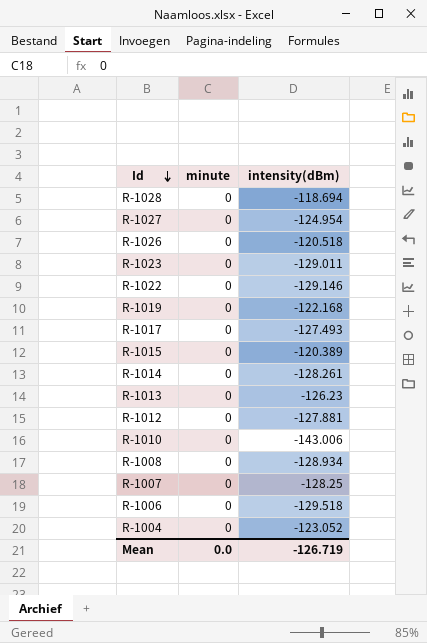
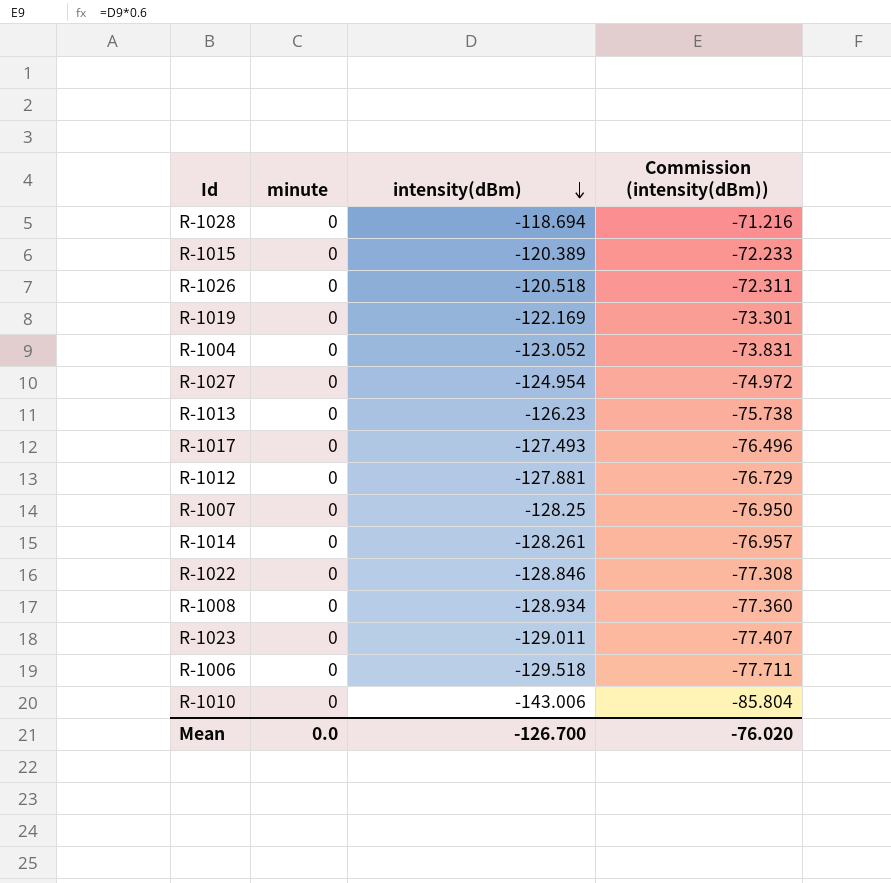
row order: Id descending -> intensity(dBm) descending
column Commission (intensity(dBm)) | formula: none -> [intensity(dBm)] * 0.6
R-1019 | intensity(dBm): -122.168 -> -122.169
R-1022 | intensity(dBm): -129.146 -> -128.846
Mean | intensity(dBm): -126.719 -> -126.700

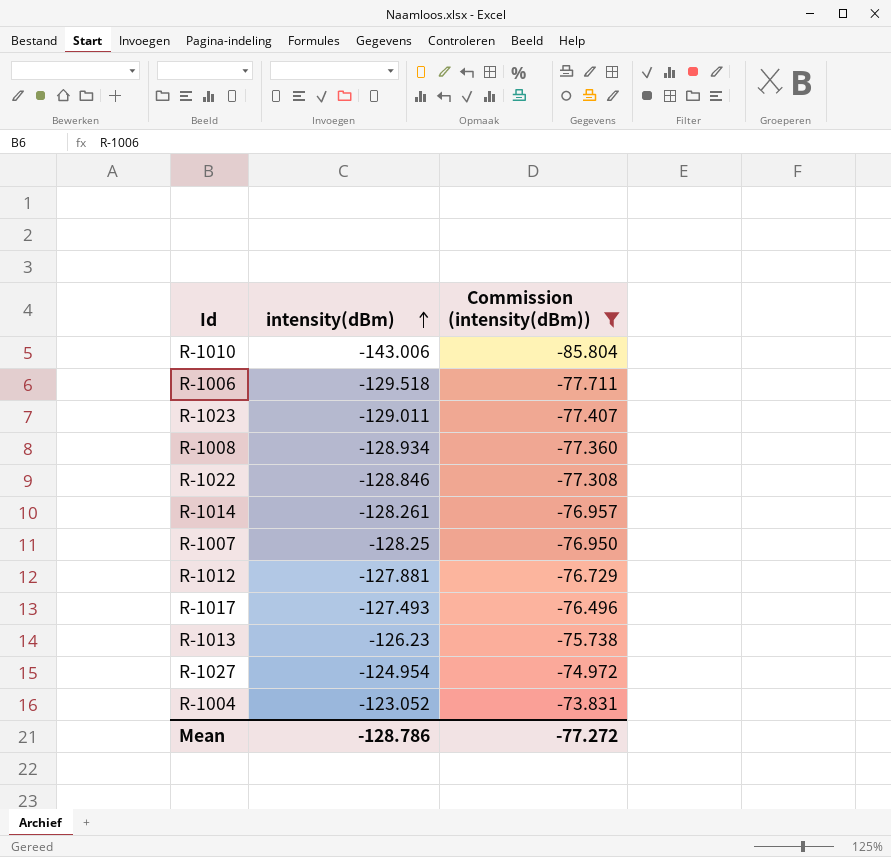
filter: none -> Commission (intensity(dBm)) <= -73.831
row order: intensity(dBm) descending -> intensity(dBm) ascending
column minute | position: 2 -> none
Mean | intensity(dBm): -126.700 -> -128.786
Mean | Commission (intensity(dBm)): -76.020 -> -77.272

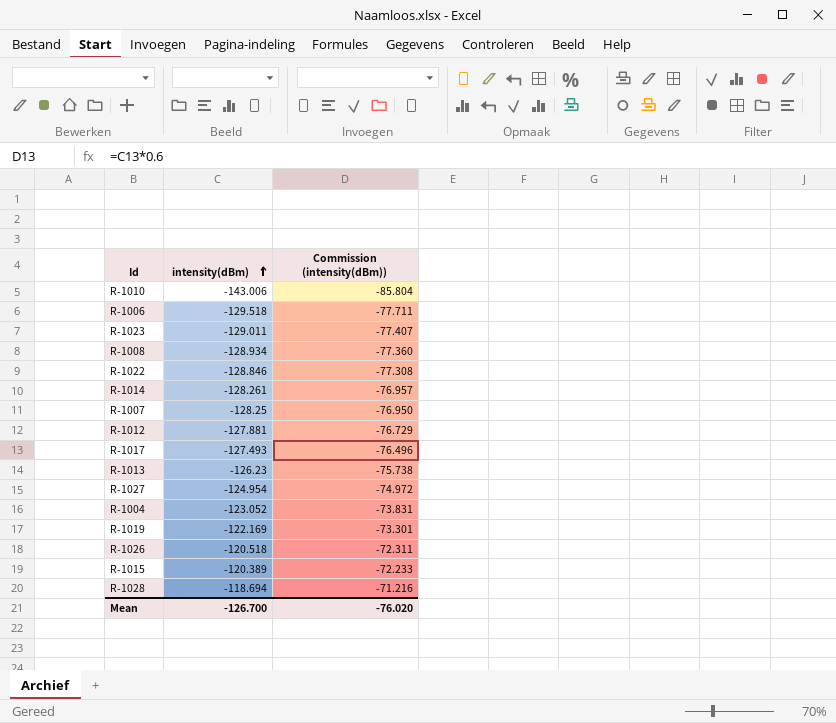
filter: Commission (intensity(dBm)) <= -73.831 -> none
Mean | intensity(dBm): -128.786 -> -126.700
Mean | Commission (intensity(dBm)): -77.272 -> -76.020

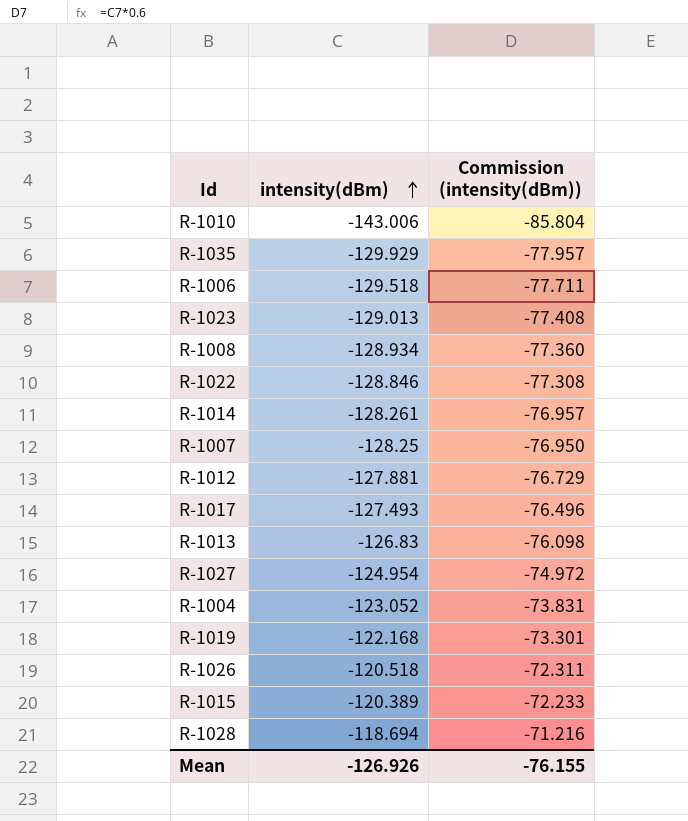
row R-1035: none -> -129.929 | -77.957
R-1023 | intensity(dBm): -129.011 -> -129.013
R-1023 | Commission (intensity(dBm)): -77.407 -> -77.408
R-1013 | intensity(dBm): -126.23 -> -126.83
R-1013 | Commission (intensity(dBm)): -75.738 -> -76.098
R-1019 | intensity(dBm): -122.169 -> -122.168
Mean | intensity(dBm): -126.700 -> -126.926
Mean | Commission (intensity(dBm)): -76.020 -> -76.155

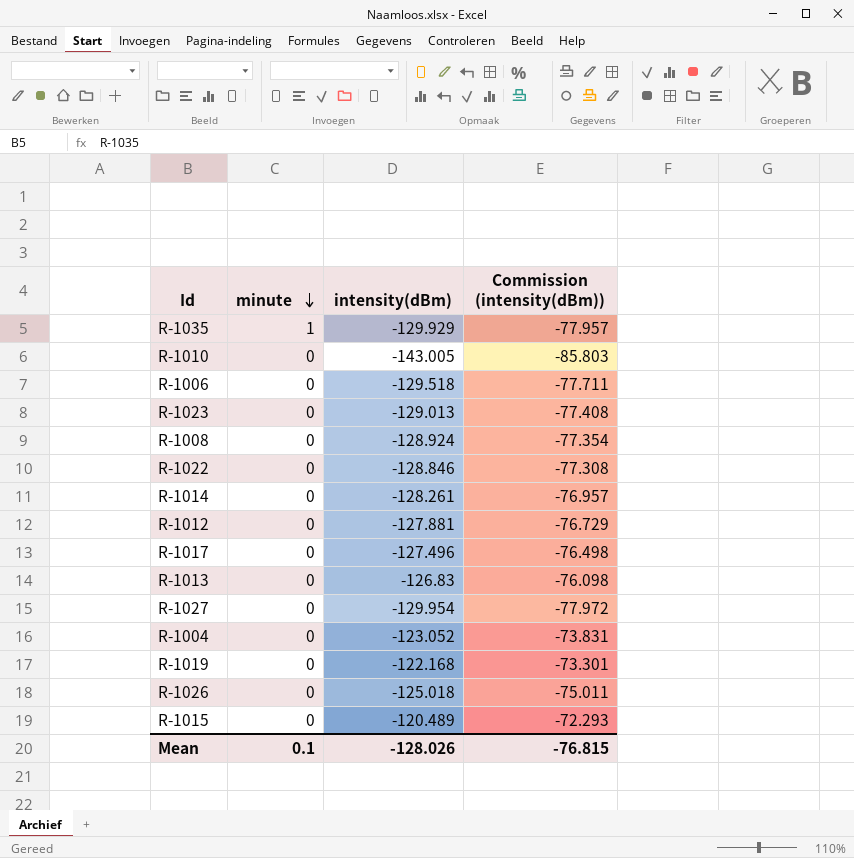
row order: intensity(dBm) ascending -> minute descending
column minute | position: none -> 2
row R-1007: -128.25 | -76.950 -> none
row R-1028: -118.694 | -71.216 -> none
R-1010 | intensity(dBm): -143.006 -> -143.005
R-1010 | Commission (intensity(dBm)): -85.804 -> -85.803
R-1008 | intensity(dBm): -128.934 -> -128.924
R-1008 | Commission (intensity(dBm)): -77.360 -> -77.354
R-1017 | intensity(dBm): -127.493 -> -127.496
R-1017 | Commission (intensity(dBm)): -76.496 -> -76.498
R-1027 | intensity(dBm): -124.954 -> -129.954
R-1027 | Commission (intensity(dBm)): -74.972 -> -77.972
R-1026 | intensity(dBm): -120.518 -> -125.018
R-1026 | Commission (intensity(dBm)): -72.311 -> -75.011
R-1015 | intensity(dBm): -120.389 -> -120.489
R-1015 | Commission (intensity(dBm)): -72.233 -> -72.293
Mean | intensity(dBm): -126.926 -> -128.026
Mean | Commission (intensity(dBm)): -76.155 -> -76.815

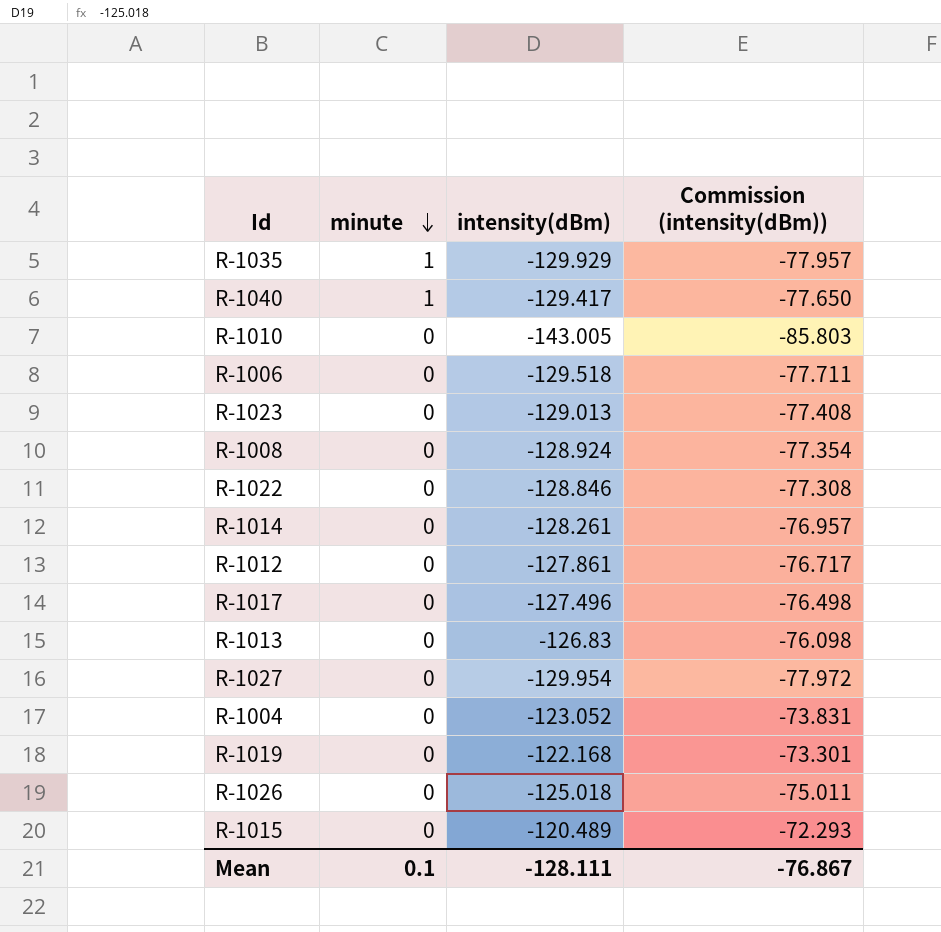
row R-1040: none -> 1 | -129.417 | -77.650
R-1012 | intensity(dBm): -127.881 -> -127.861
R-1012 | Commission (intensity(dBm)): -76.729 -> -76.717
Mean | intensity(dBm): -128.026 -> -128.111
Mean | Commission (intensity(dBm)): -76.815 -> -76.867

